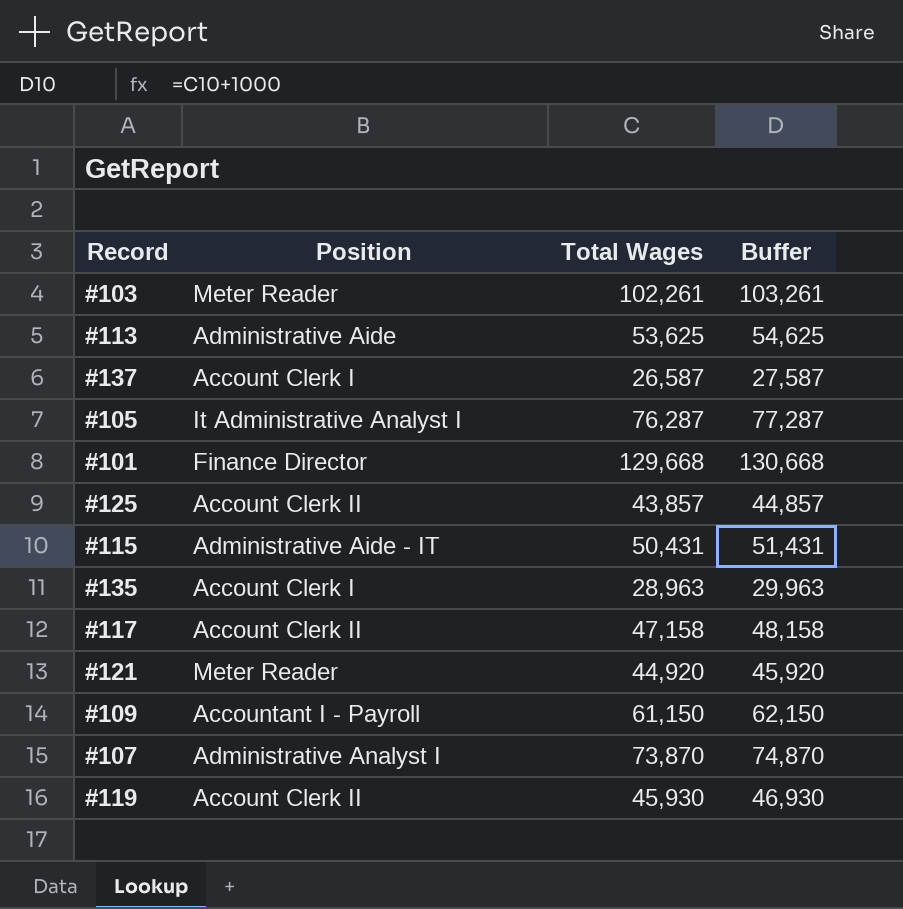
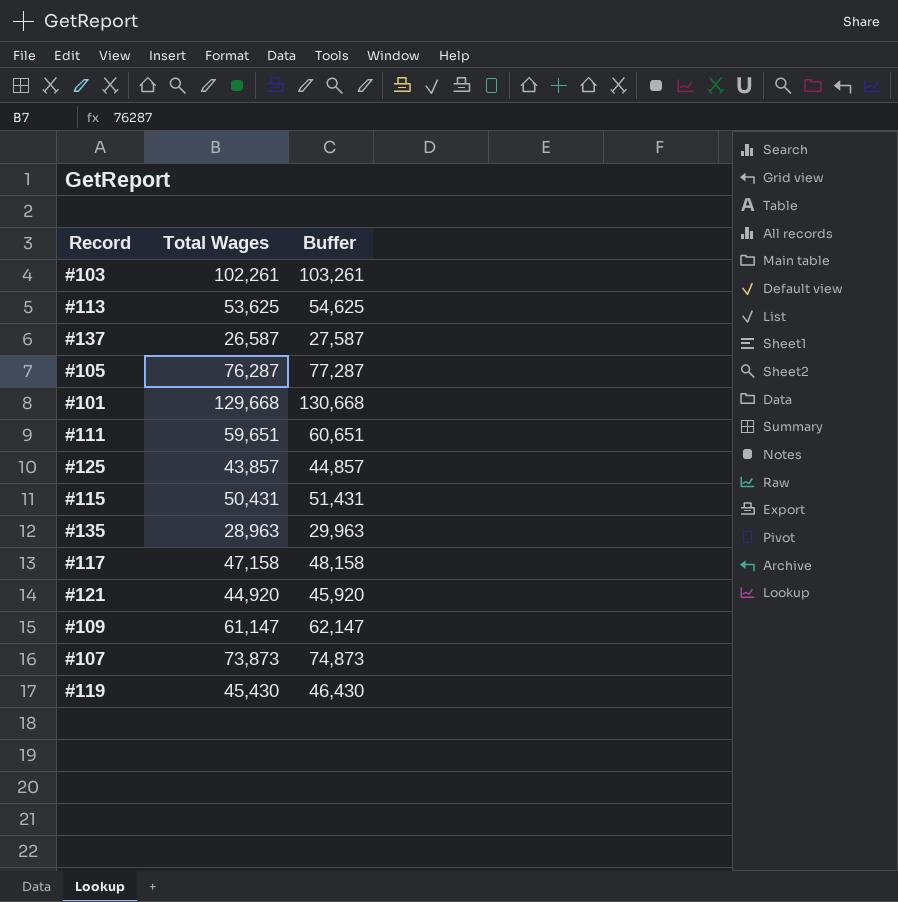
column Position | position: 2 -> none
row #111: none -> 59,651 | 60,651
#109 | Total Wages: 61,150 -> 61,147
#109 | Buffer: 62,150 -> 62,147
#107 | Total Wages: 73,870 -> 73,873
#107 | Buffer: 74,870 -> 74,873
#119 | Total Wages: 45,930 -> 45,430
#119 | Buffer: 46,930 -> 46,430

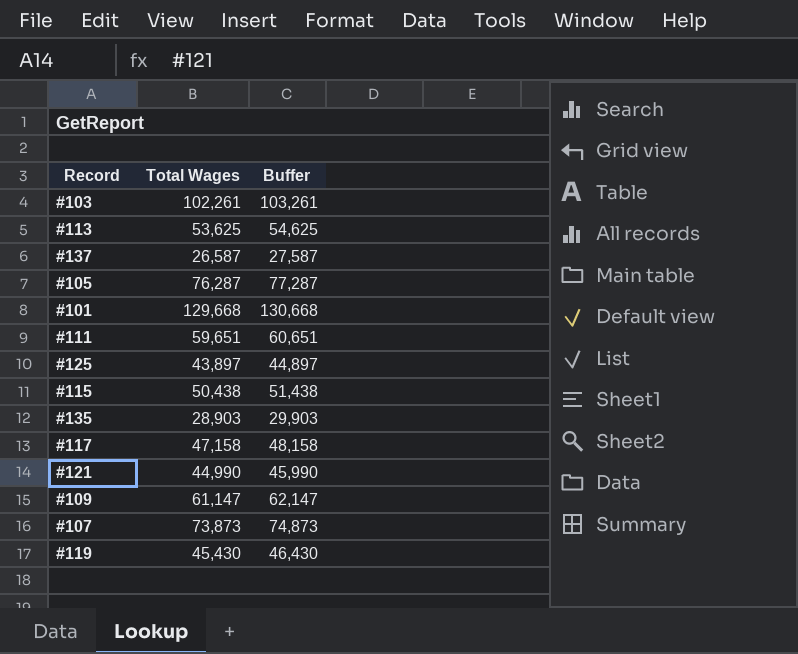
#125 | Total Wages: 43,857 -> 43,897
#125 | Buffer: 44,857 -> 44,897
#115 | Total Wages: 50,431 -> 50,438
#115 | Buffer: 51,431 -> 51,438
#135 | Total Wages: 28,963 -> 28,903
#135 | Buffer: 29,963 -> 29,903
#121 | Total Wages: 44,920 -> 44,990
#121 | Buffer: 45,920 -> 45,990

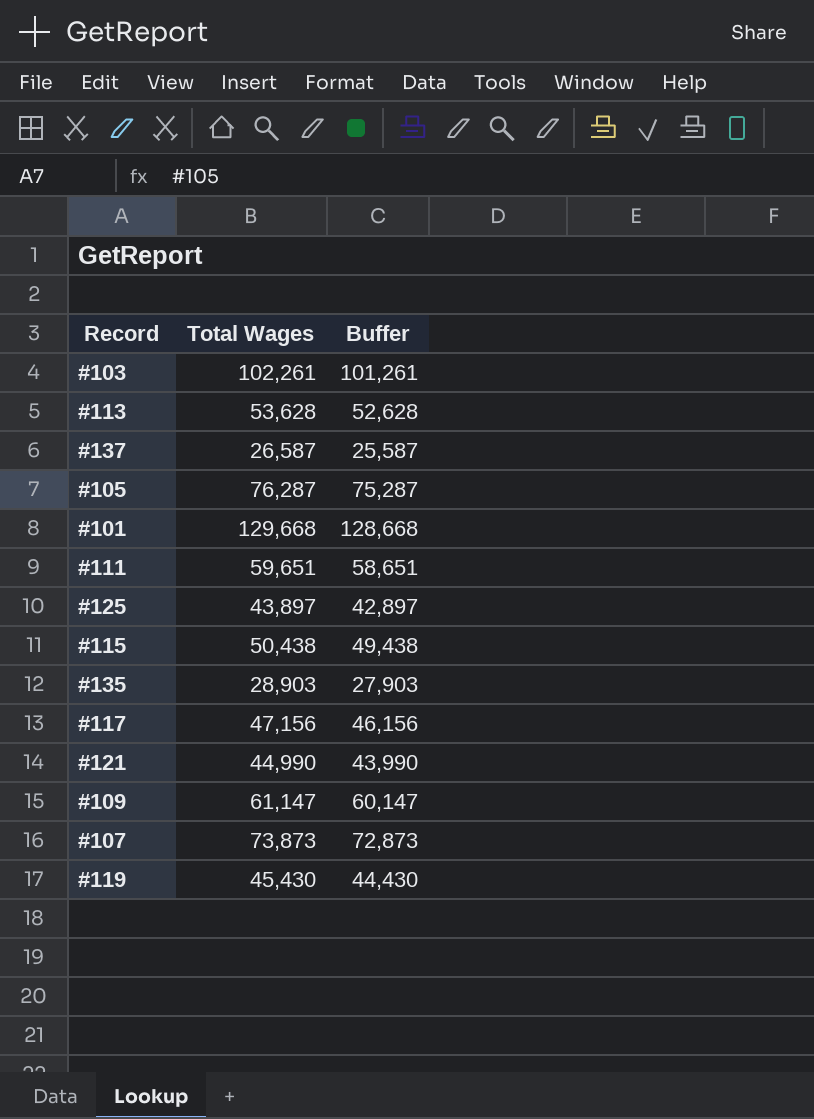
column Buffer | formula: [Total Wages] + 1000 -> [Total Wages] - 1000
#113 | Total Wages: 53,625 -> 53,628
#117 | Total Wages: 47,158 -> 47,156

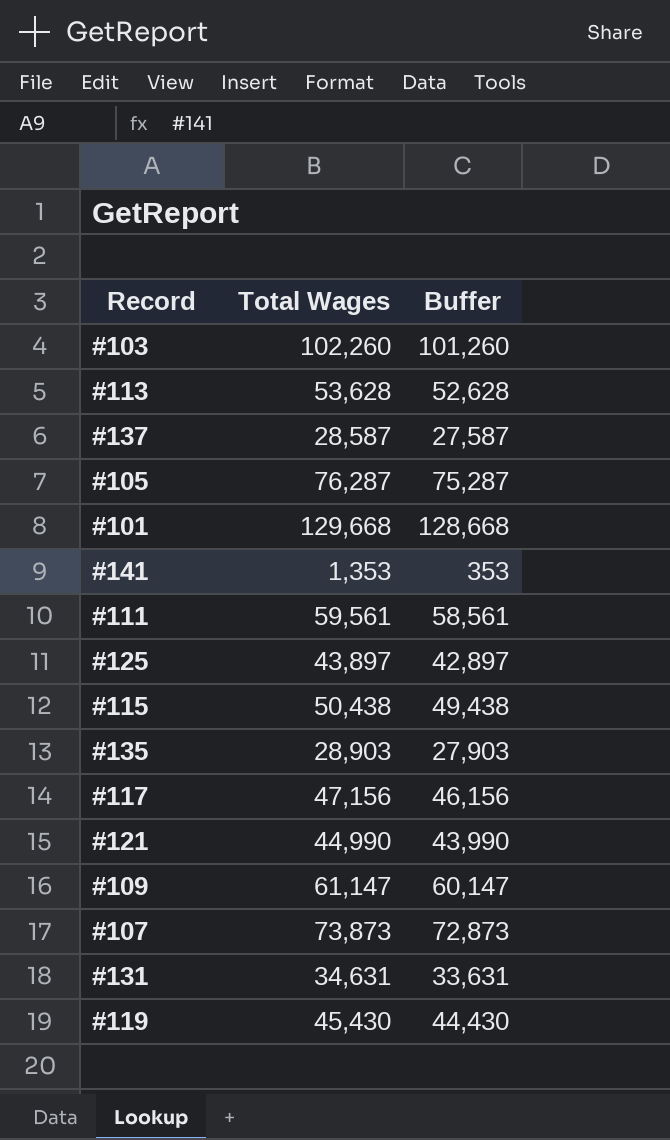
#103 | Total Wages: 102,261 -> 102,260
#103 | Buffer: 101,261 -> 101,260
#137 | Total Wages: 26,587 -> 28,587
#137 | Buffer: 25,587 -> 27,587
row #141: none -> 1,353 | 353
#111 | Total Wages: 59,651 -> 59,561
#111 | Buffer: 58,651 -> 58,561
row #131: none -> 34,631 | 33,631

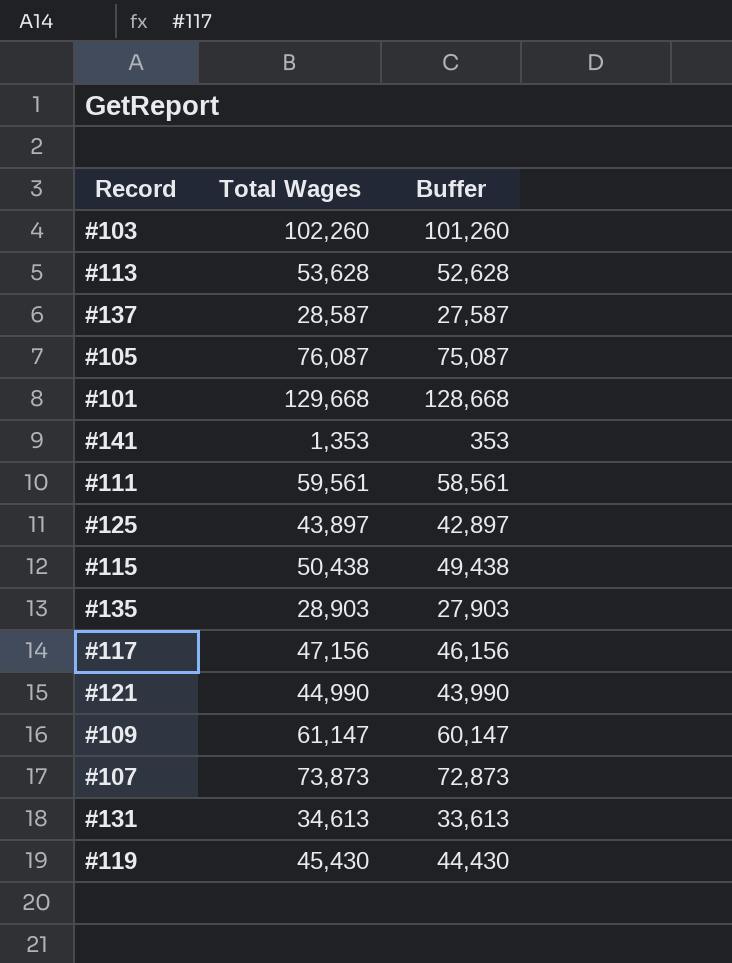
#105 | Total Wages: 76,287 -> 76,087
#105 | Buffer: 75,287 -> 75,087
#131 | Total Wages: 34,631 -> 34,613
#131 | Buffer: 33,631 -> 33,613

